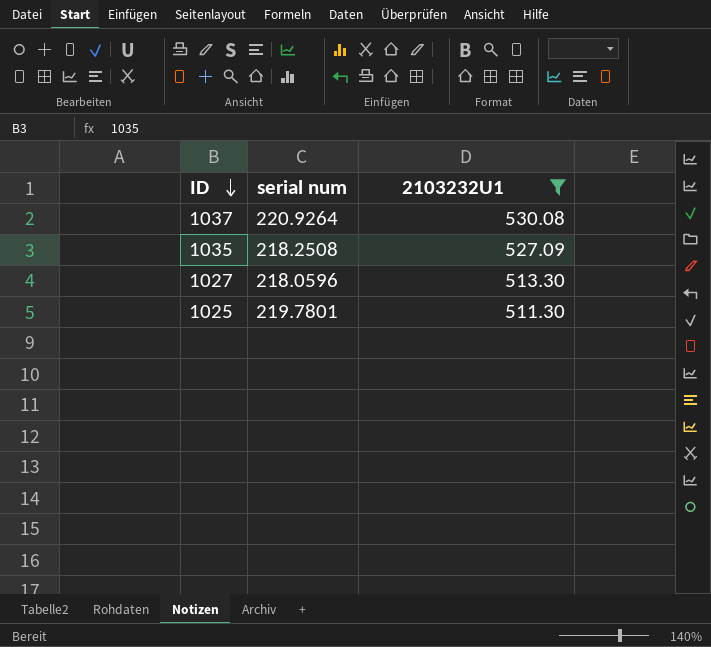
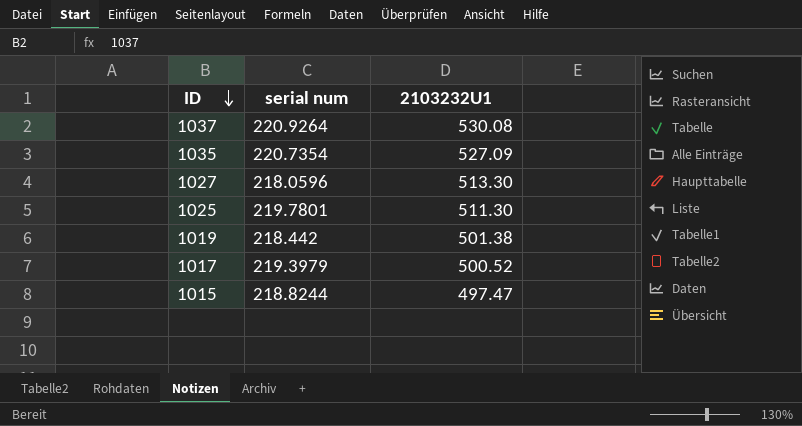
filter: 2103232U1 >= 511.30 -> none
1035 | serial num: 218.2508 -> 220.7354

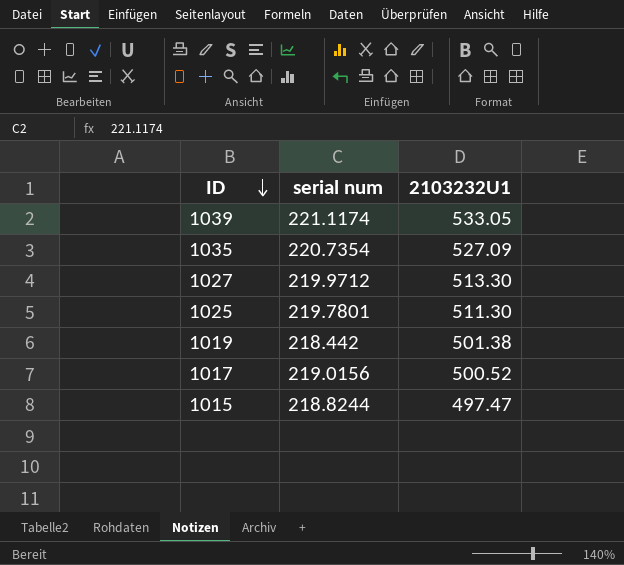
row 1037: 220.9264 | 530.08 -> none
row 1039: none -> 221.1174 | 533.05
1027 | serial num: 218.0596 -> 219.9712
1017 | serial num: 219.3979 -> 219.0156

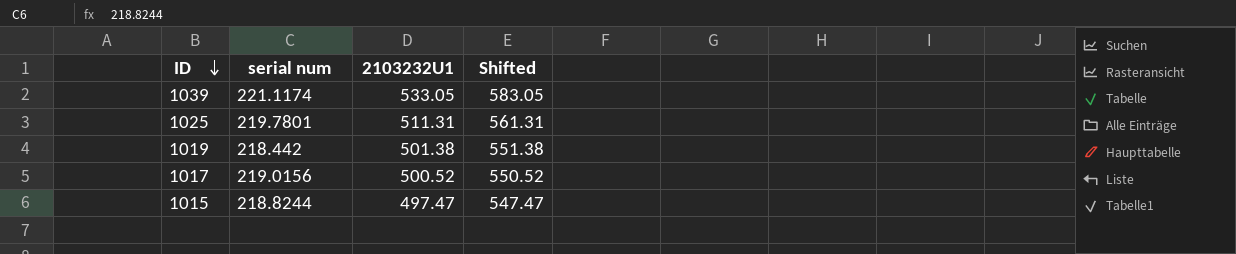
column Shifted | formula: none -> [2103232U1] + 50
row 1035: 220.7354 | 527.09 -> none
row 1027: 219.9712 | 513.30 -> none
1025 | 2103232U1: 511.30 -> 511.31

